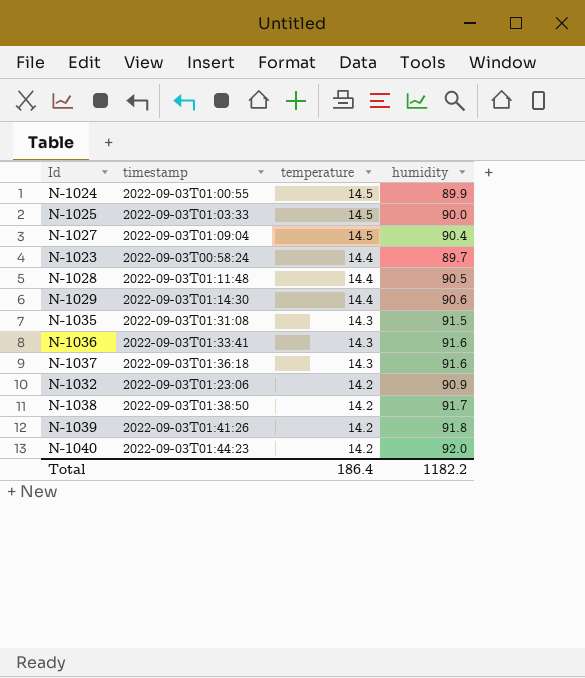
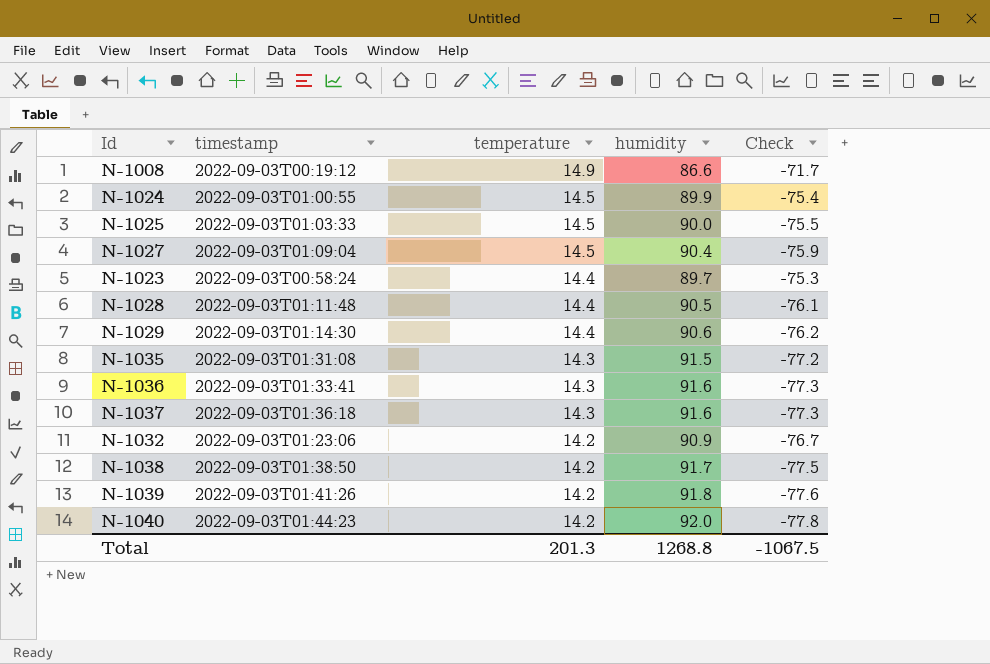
column Check | formula: none -> [temperature] - [humidity]
row N-1008: none -> 2022-09-03T00:19:12 | 14.9 | 86.6 | -71.7
Total | temperature: 186.4 -> 201.3
Total | humidity: 1182.2 -> 1268.8

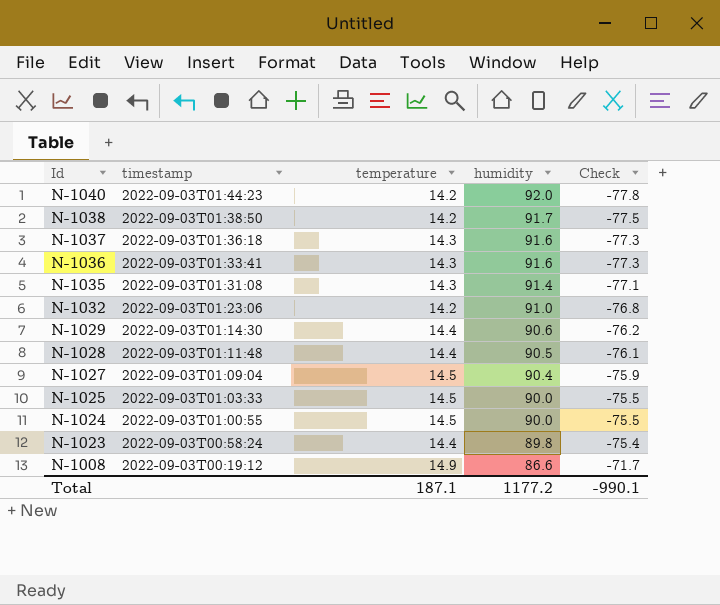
row order: temperature descending -> Id descending
row N-1039: 2022-09-03T01:41:26 | 14.2 | 91.8 | -77.6 -> none
N-1035 | humidity: 91.5 -> 91.4
N-1035 | Check: -77.2 -> -77.1
N-1032 | humidity: 90.9 -> 91.0
N-1032 | Check: -76.7 -> -76.8
N-1024 | humidity: 89.9 -> 90.0
N-1024 | Check: -75.4 -> -75.5
N-1023 | humidity: 89.7 -> 89.8
N-1023 | Check: -75.3 -> -75.4
Total | temperature: 201.3 -> 187.1
Total | humidity: 1268.8 -> 1177.2
Total | Check: -1067.5 -> -990.1

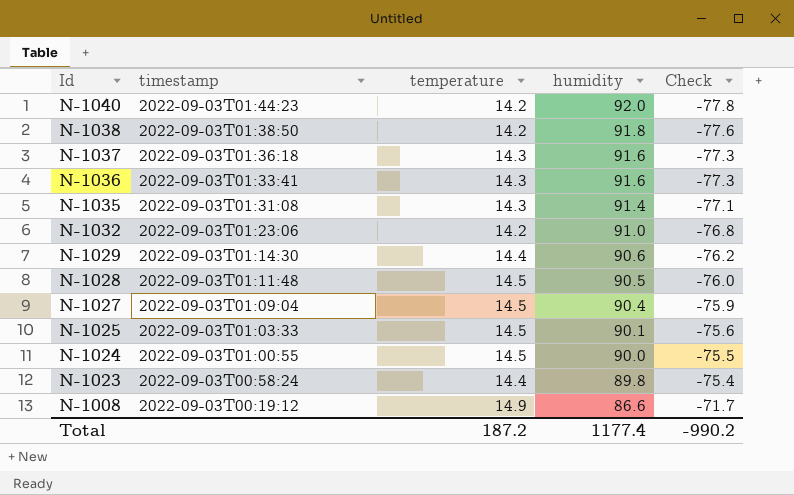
N-1038 | humidity: 91.7 -> 91.8
N-1038 | Check: -77.5 -> -77.6
N-1028 | temperature: 14.4 -> 14.5
N-1028 | Check: -76.1 -> -76.0
N-1025 | humidity: 90.0 -> 90.1
N-1025 | Check: -75.5 -> -75.6
Total | temperature: 187.1 -> 187.2
Total | humidity: 1177.2 -> 1177.4
Total | Check: -990.1 -> -990.2

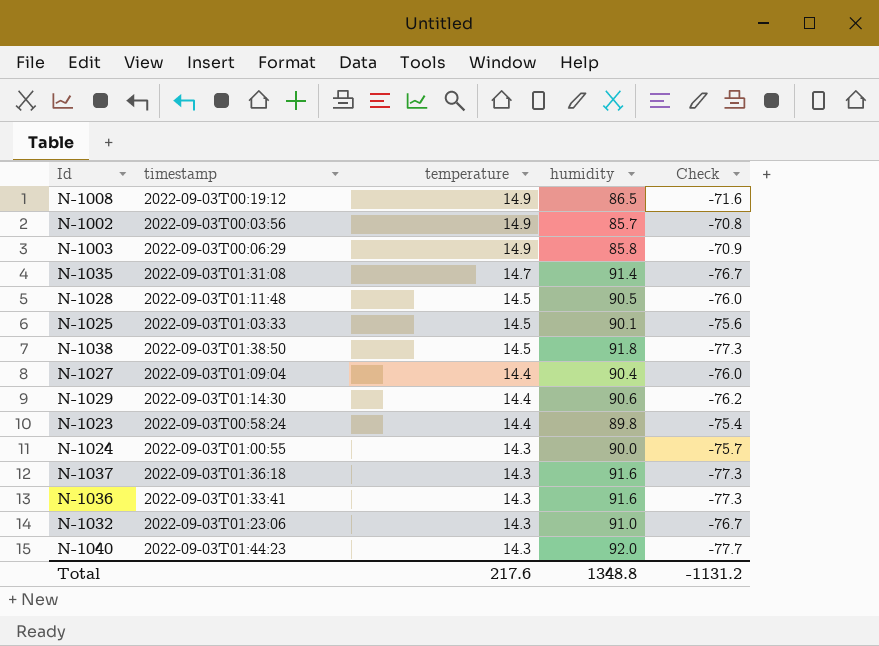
row order: Id descending -> temperature descending
N-1008 | humidity: 86.6 -> 86.5
N-1008 | Check: -71.7 -> -71.6
row N-1002: none -> 2022-09-03T00:03:56 | 14.9 | 85.7 | -70.8
row N-1003: none -> 2022-09-03T00:06:29 | 14.9 | 85.8 | -70.9
N-1035 | temperature: 14.3 -> 14.7
N-1035 | Check: -77.1 -> -76.7
N-1038 | temperature: 14.2 -> 14.5
N-1038 | Check: -77.6 -> -77.3
N-1027 | temperature: 14.5 -> 14.4
N-1027 | Check: -75.9 -> -76.0
N-1024 | temperature: 14.5 -> 14.3
N-1024 | Check: -75.5 -> -75.7
N-1032 | temperature: 14.2 -> 14.3
N-1032 | Check: -76.8 -> -76.7
N-1040 | temperature: 14.2 -> 14.3
N-1040 | Check: -77.8 -> -77.7
Total | temperature: 187.2 -> 217.6
Total | humidity: 1177.4 -> 1348.8
Total | Check: -990.2 -> -1131.2

